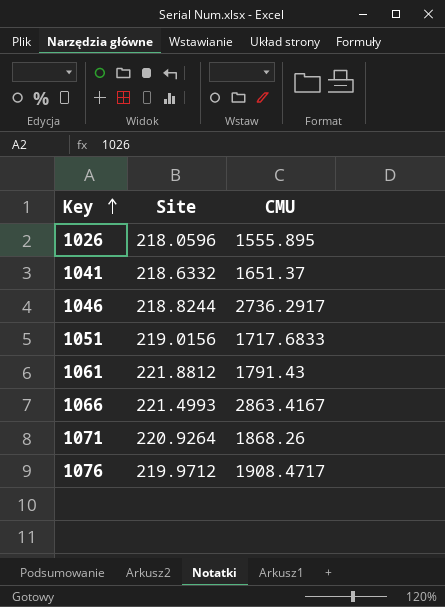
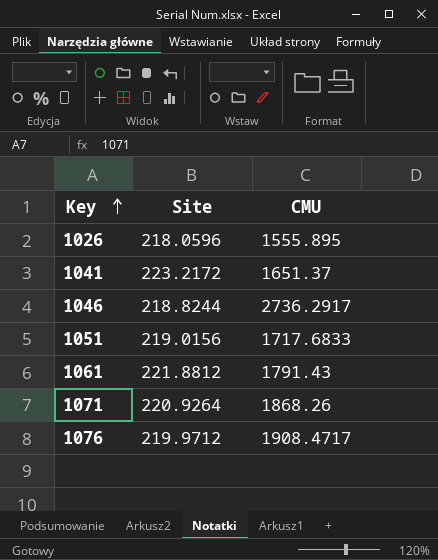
row 1066: 221.4993 | 2863.4167 -> none
1041 | Site: 218.6332 -> 223.2172

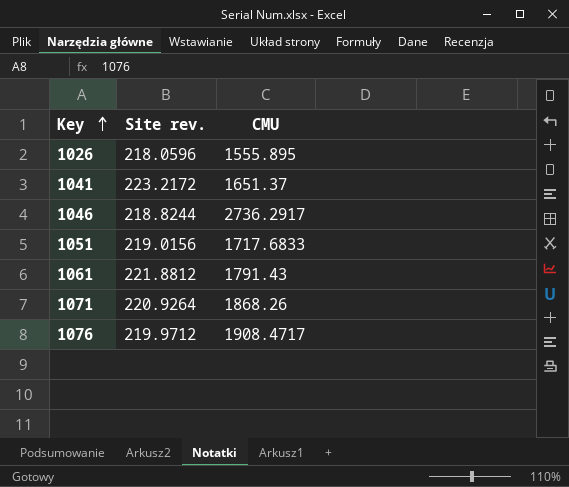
column name: Site -> Site rev.

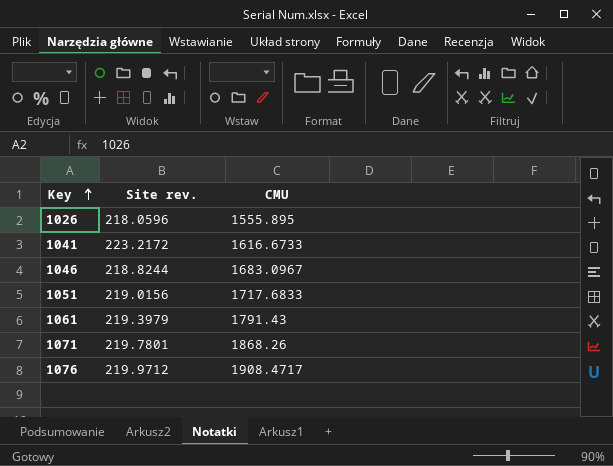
1041 | CMU: 1651.37 -> 1616.6733
1046 | CMU: 2736.2917 -> 1683.0967
1061 | Site rev.: 221.8812 -> 219.3979
1071 | Site rev.: 220.9264 -> 219.7801

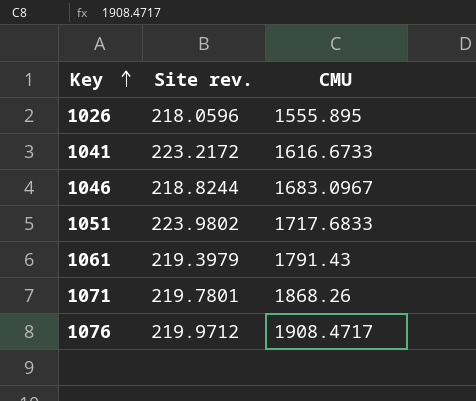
1051 | Site rev.: 219.0156 -> 223.9802

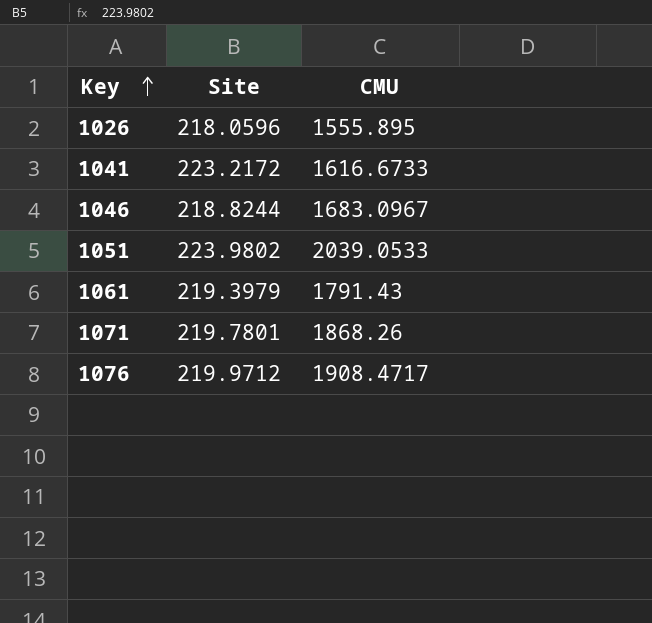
column name: Site rev. -> Site
1051 | CMU: 1717.6833 -> 2039.0533

